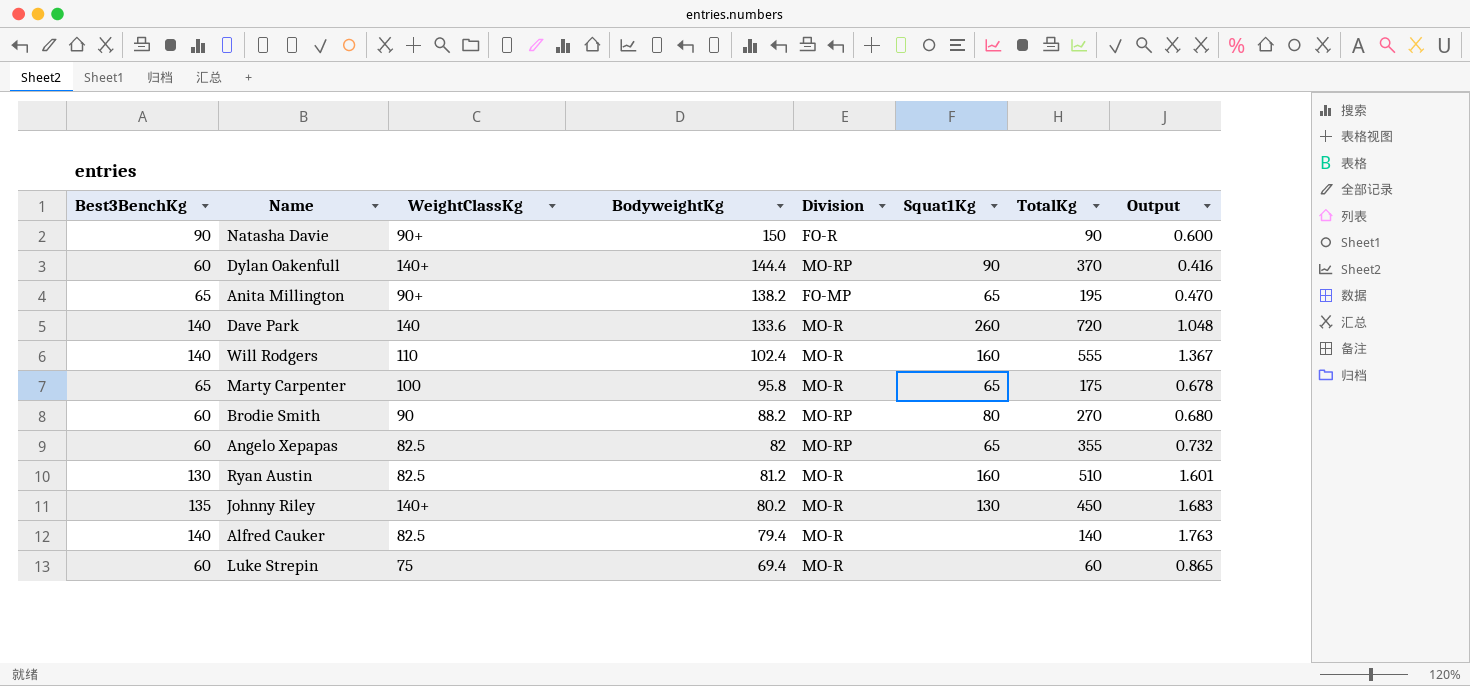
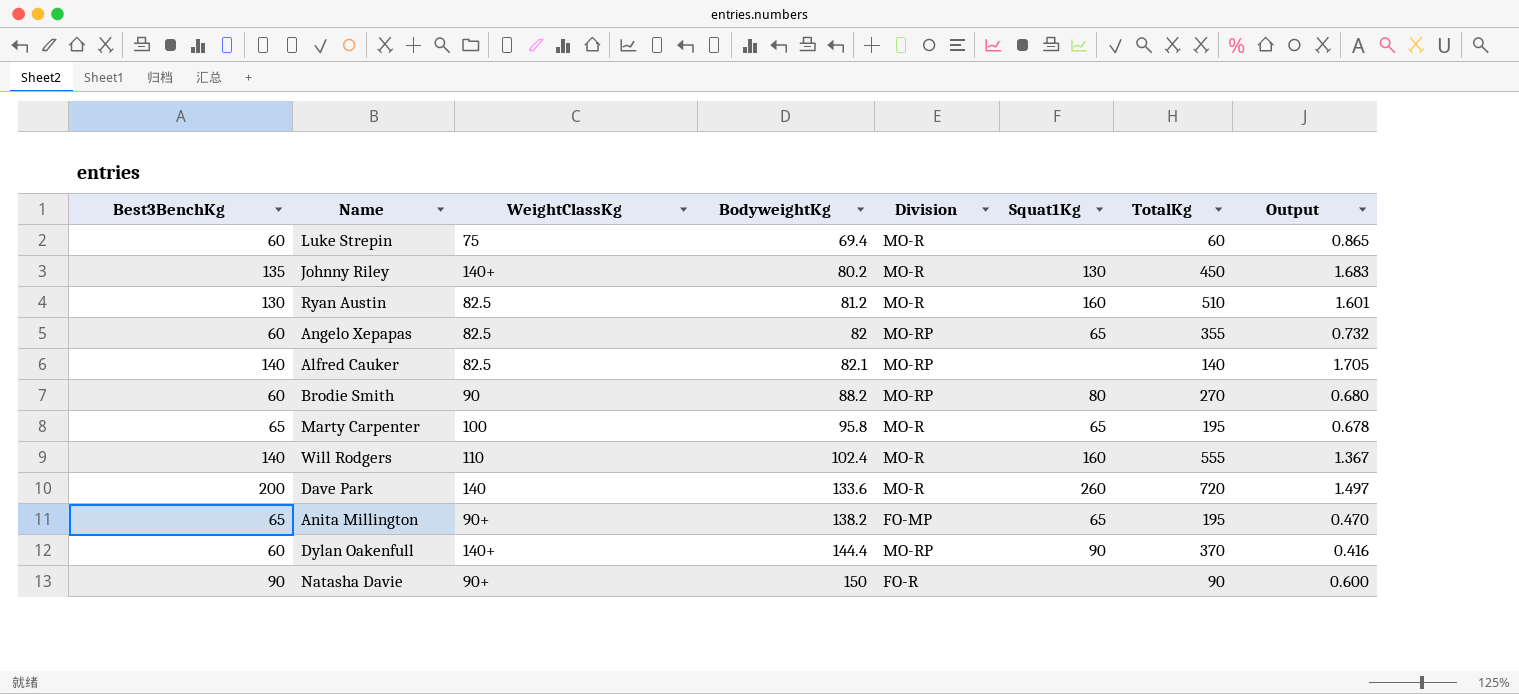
row order: BodyweightKg descending -> BodyweightKg ascending
Alfred Cauker | BodyweightKg: 79.4 -> 82.1
Alfred Cauker | Division: MO-R -> MO-RP
Alfred Cauker | Output: 1.763 -> 1.705
Marty Carpenter | TotalKg: 175 -> 195
Dave Park | Best3BenchKg: 140 -> 200
Dave Park | Output: 1.048 -> 1.497

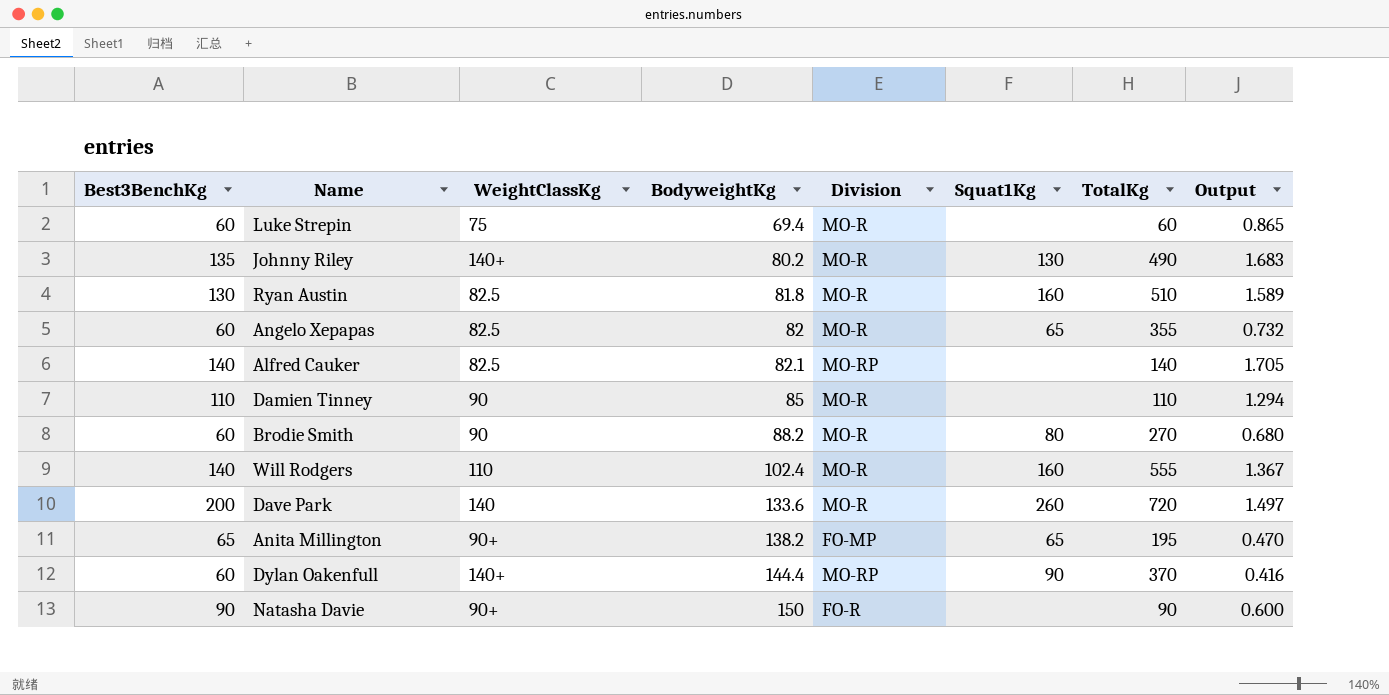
row Marty Carpenter: 65 | 100 | 95.8 | MO-R | 65 | 195 | 0.678 -> none
Johnny Riley | TotalKg: 450 -> 490
Ryan Austin | BodyweightKg: 81.2 -> 81.8
Ryan Austin | Output: 1.601 -> 1.589
Angelo Xepapas | Division: MO-RP -> MO-R
row Damien Tinney: none -> 110 | 90 | 85 | MO-R | none | 110 | 1.294
Brodie Smith | Division: MO-RP -> MO-R

